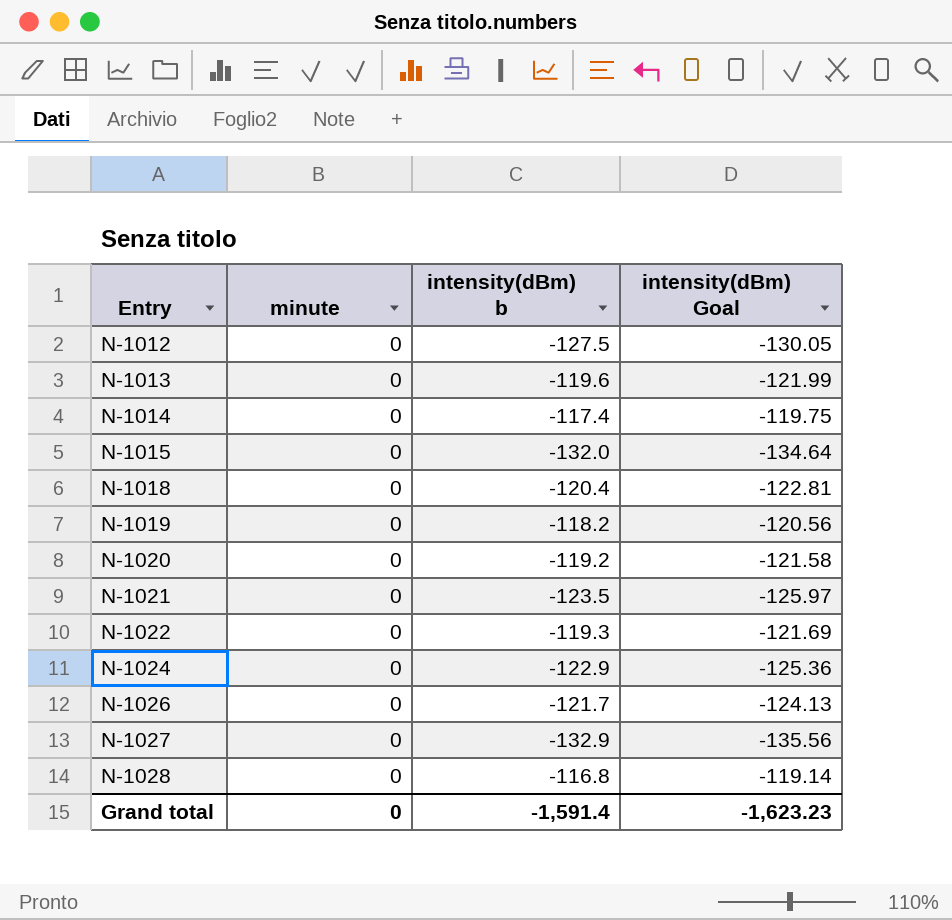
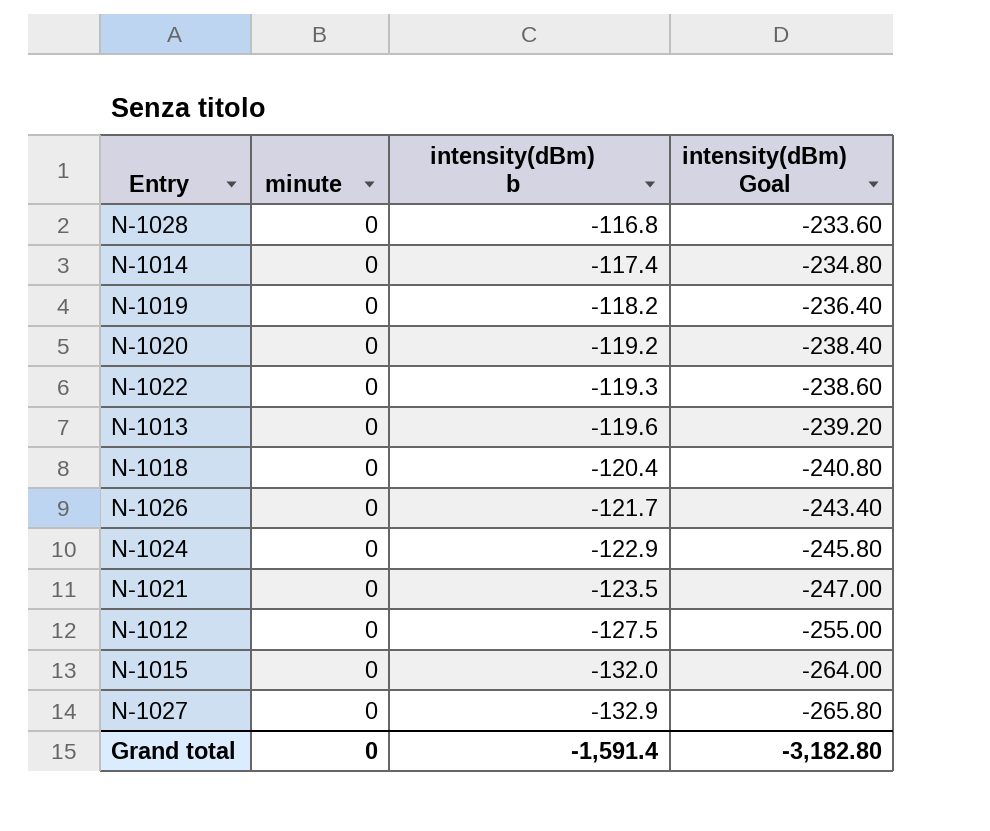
row order: Entry ascending -> intensity(dBm) b descending
column intensity(dBm) Goal | formula: [intensity(dBm) b] * 1.02 -> [intensity(dBm) b] * 2
Grand total | intensity(dBm) Goal: -1,623.23 -> -3,182.80

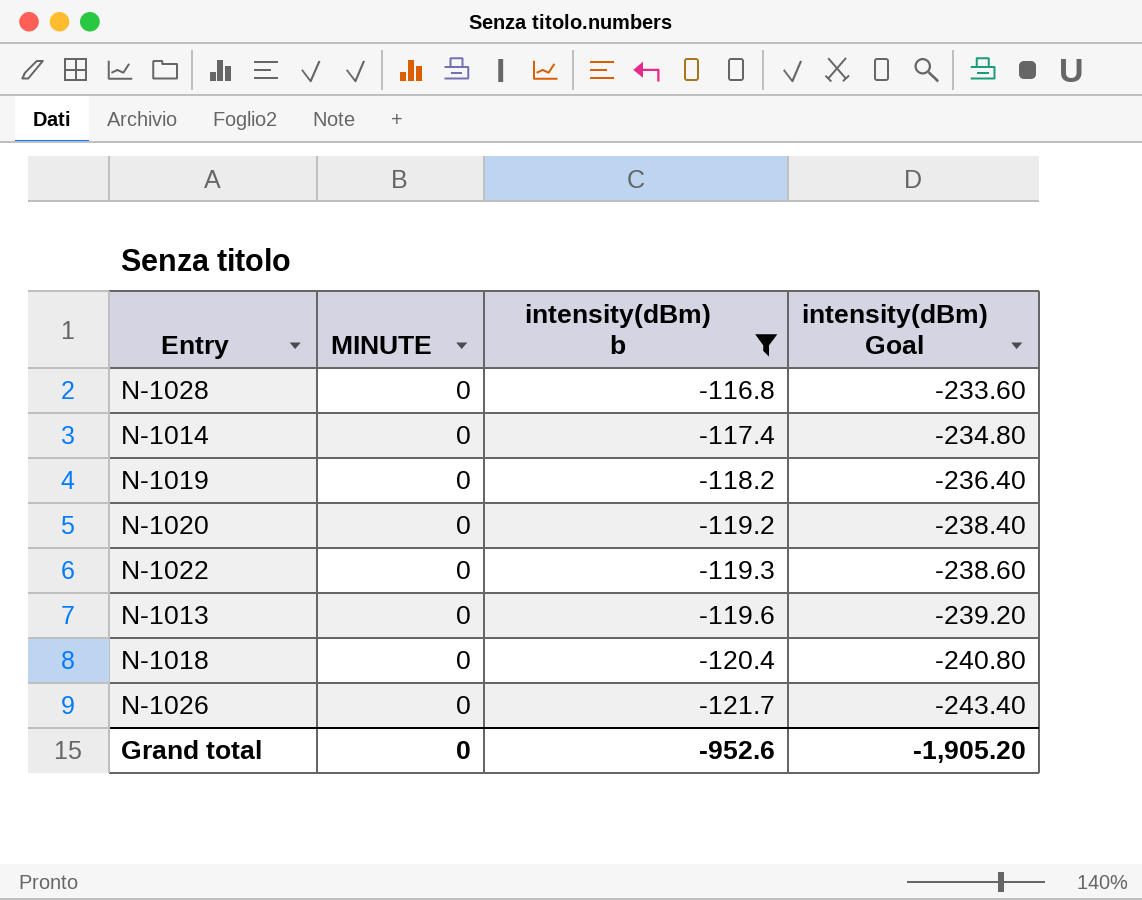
filter: none -> intensity(dBm) b >= -121.7
column name: minute -> MINUTE
Grand total | intensity(dBm) b: -1,591.4 -> -952.6
Grand total | intensity(dBm) Goal: -3,182.80 -> -1,905.20

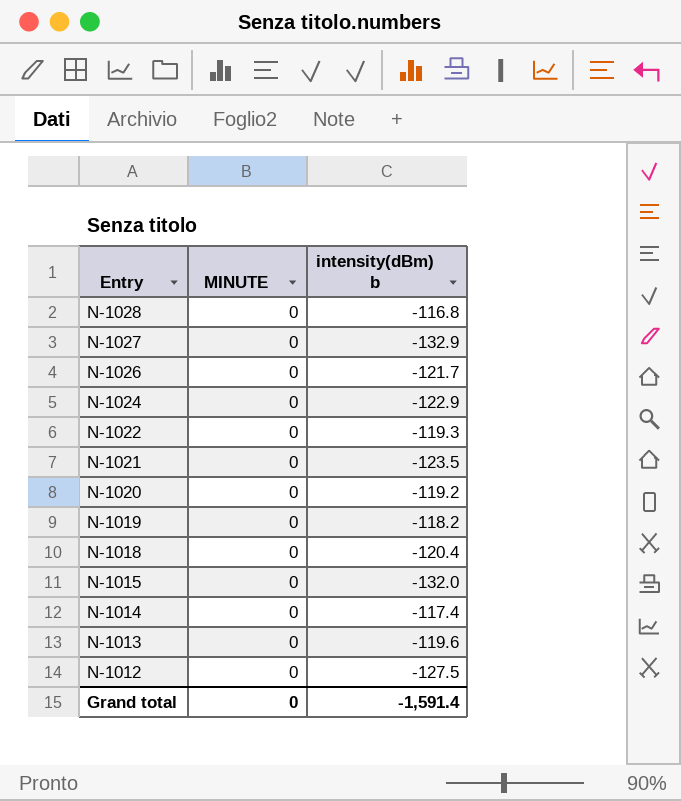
filter: intensity(dBm) b >= -121.7 -> none
row order: intensity(dBm) b descending -> Entry descending
column intensity(dBm) Goal | formula: [intensity(dBm) b] * 2 -> none
Grand total | intensity(dBm) b: -952.6 -> -1,591.4

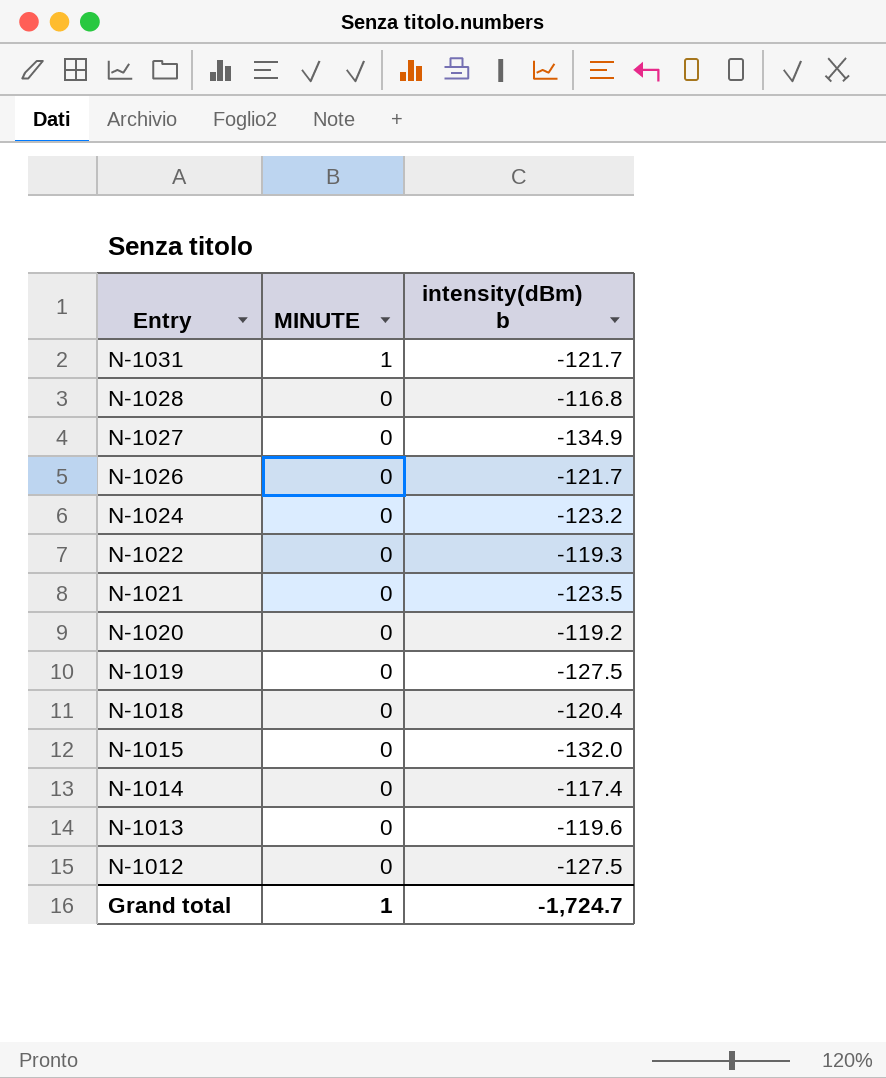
row N-1031: none -> 1 | -121.7
N-1027 | intensity(dBm) b: -132.9 -> -134.9
N-1024 | intensity(dBm) b: -122.9 -> -123.2
N-1019 | intensity(dBm) b: -118.2 -> -127.5
Grand total | MINUTE: 0 -> 1
Grand total | intensity(dBm) b: -1,591.4 -> -1,724.7

